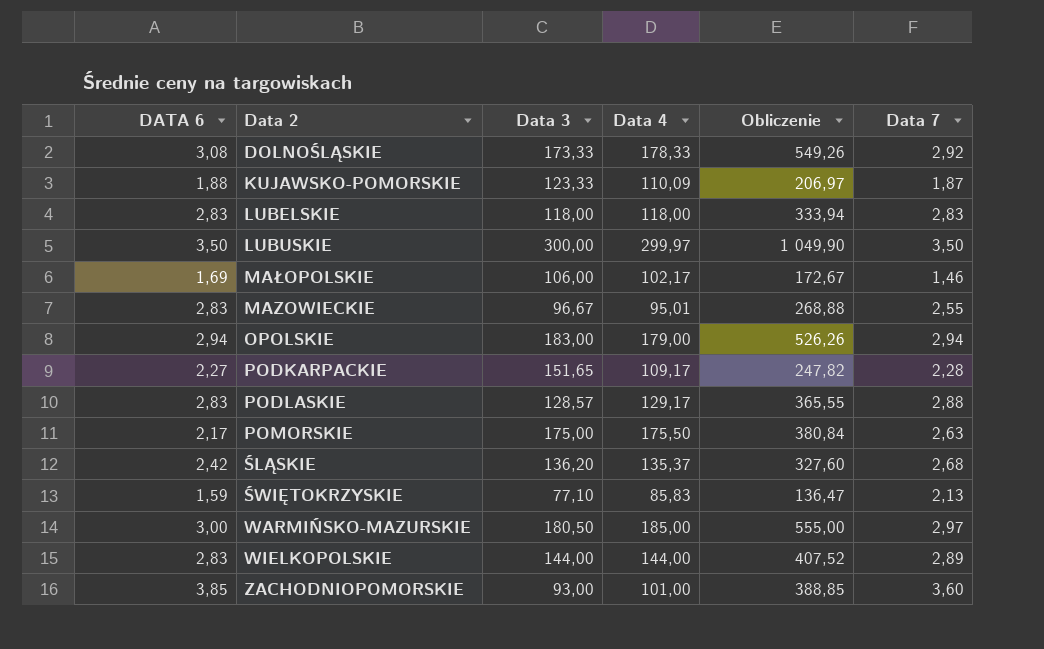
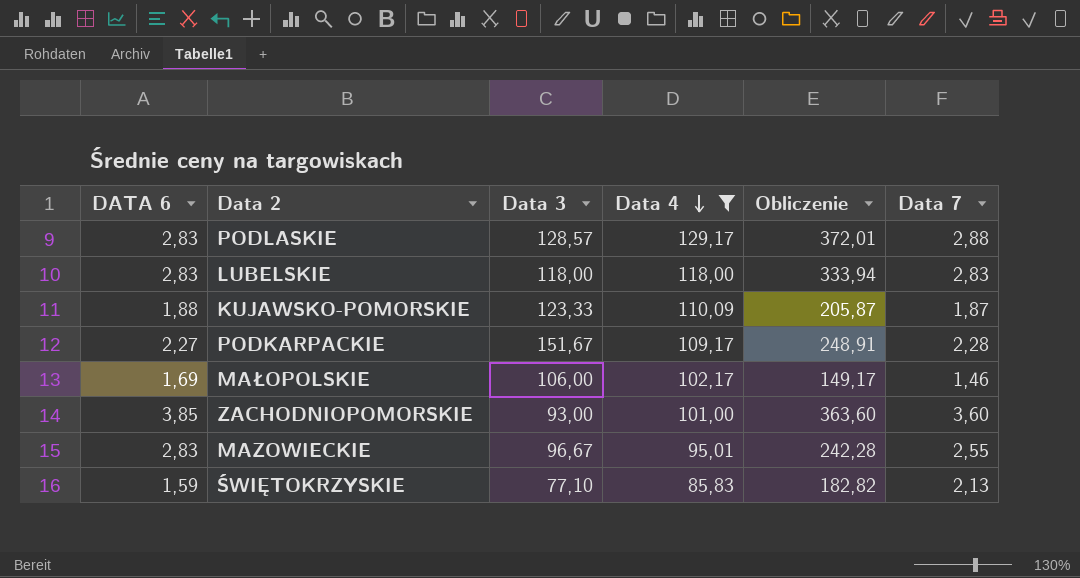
filter: none -> Data 4 <= 129,17
row order: none -> Data 4 descending
column Obliczenie | formula: [DATA 6] * [Data 4] -> [Data 4] * [Data 7]
PODKARPACKIE | Data 3: 151,65 -> 151,67

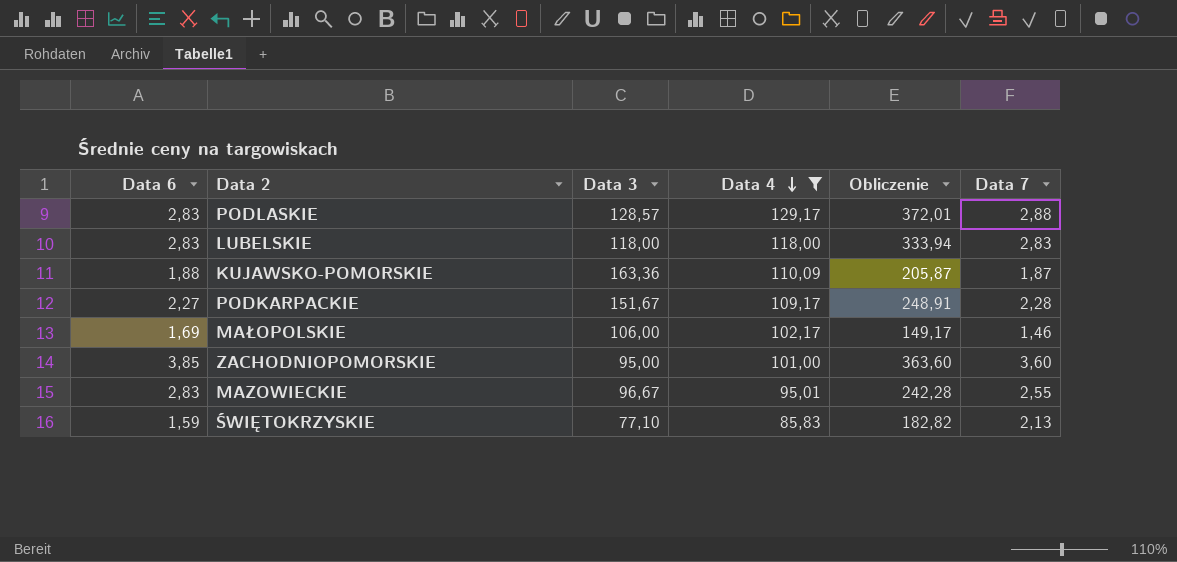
column name: DATA 6 -> Data 6
KUJAWSKO-POMORSKIE | Data 3: 123,33 -> 163,36
ZACHODNIOPOMORSKIE | Data 3: 93,00 -> 95,00

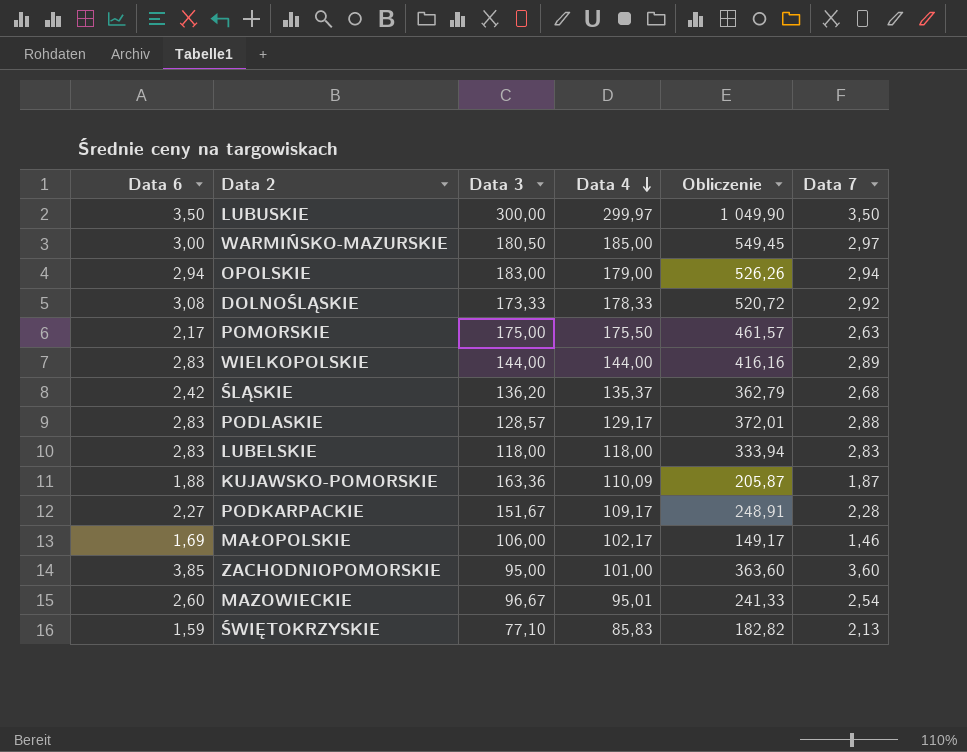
filter: Data 4 <= 129,17 -> none
MAZOWIECKIE | Data 6: 2,83 -> 2,60
MAZOWIECKIE | Obliczenie: 242,28 -> 241,33
MAZOWIECKIE | Data 7: 2,55 -> 2,54

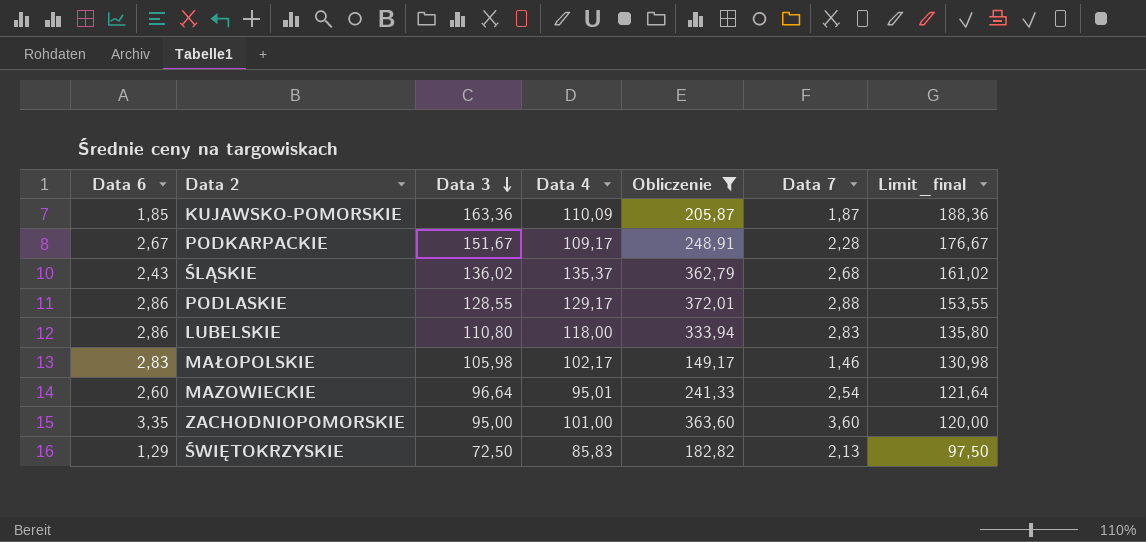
filter: none -> Obliczenie <= 372,01
row order: Data 4 descending -> Data 3 descending
column Limit_final | formula: none -> [Data 3] + 25
KUJAWSKO-POMORSKIE | Data 6: 1,88 -> 1,85
PODKARPACKIE | Data 6: 2,27 -> 2,67
ŚLĄSKIE | Data 6: 2,42 -> 2,43
ŚLĄSKIE | Data 3: 136,20 -> 136,02
PODLASKIE | Data 6: 2,83 -> 2,86
PODLASKIE | Data 3: 128,57 -> 128,55
LUBELSKIE | Data 6: 2,83 -> 2,86
LUBELSKIE | Data 3: 118,00 -> 110,80
MAŁOPOLSKIE | Data 6: 1,69 -> 2,83
MAŁOPOLSKIE | Data 3: 106,00 -> 105,98
MAZOWIECKIE | Data 3: 96,67 -> 96,64
ZACHODNIOPOMORSKIE | Data 6: 3,85 -> 3,35
ŚWIĘTOKRZYSKIE | Data 6: 1,59 -> 1,29
ŚWIĘTOKRZYSKIE | Data 3: 77,10 -> 72,50

